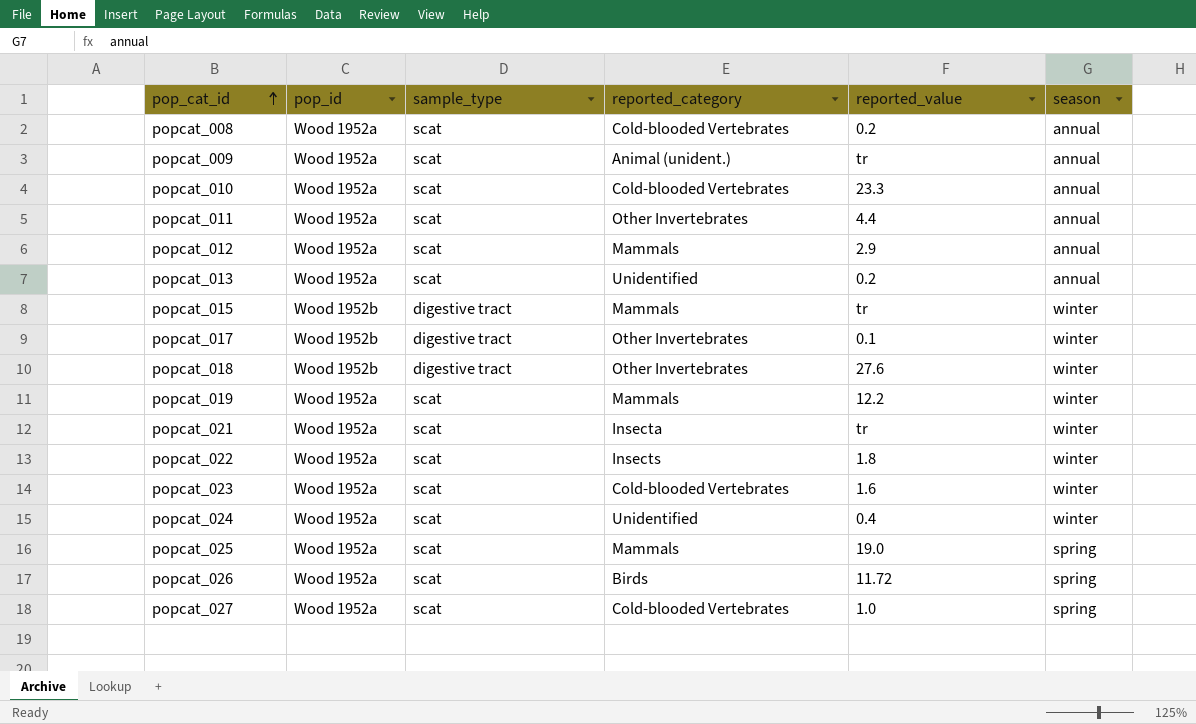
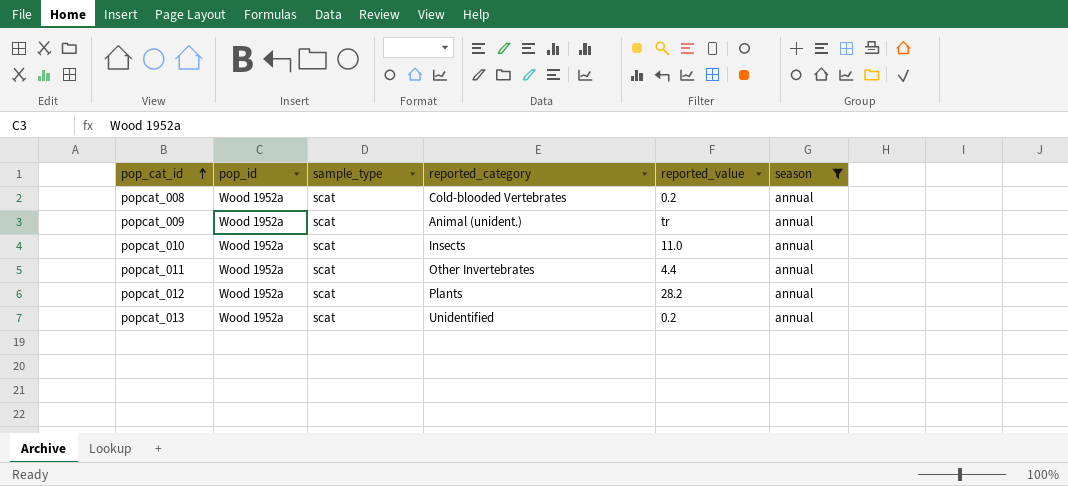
filter: none -> season = annual
popcat_010 | reported_category: Cold-blooded Vertebrates -> Insects
popcat_010 | reported_value: 23.3 -> 11.0
popcat_012 | reported_category: Mammals -> Plants
popcat_012 | reported_value: 2.9 -> 28.2

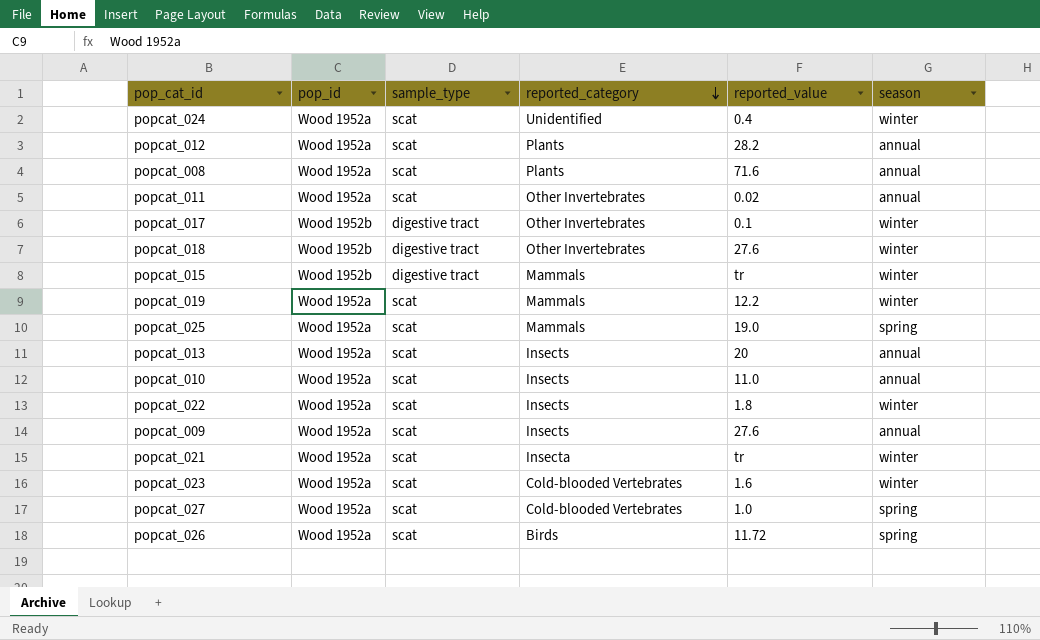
filter: season = annual -> none
row order: pop_cat_id ascending -> reported_category descending
popcat_008 | reported_category: Cold-blooded Vertebrates -> Plants
popcat_008 | reported_value: 0.2 -> 71.6
popcat_011 | reported_value: 4.4 -> 0.02
popcat_013 | reported_category: Unidentified -> Insects
popcat_013 | reported_value: 0.2 -> 20
popcat_009 | reported_category: Animal (unident.) -> Insects
popcat_009 | reported_value: tr -> 27.6

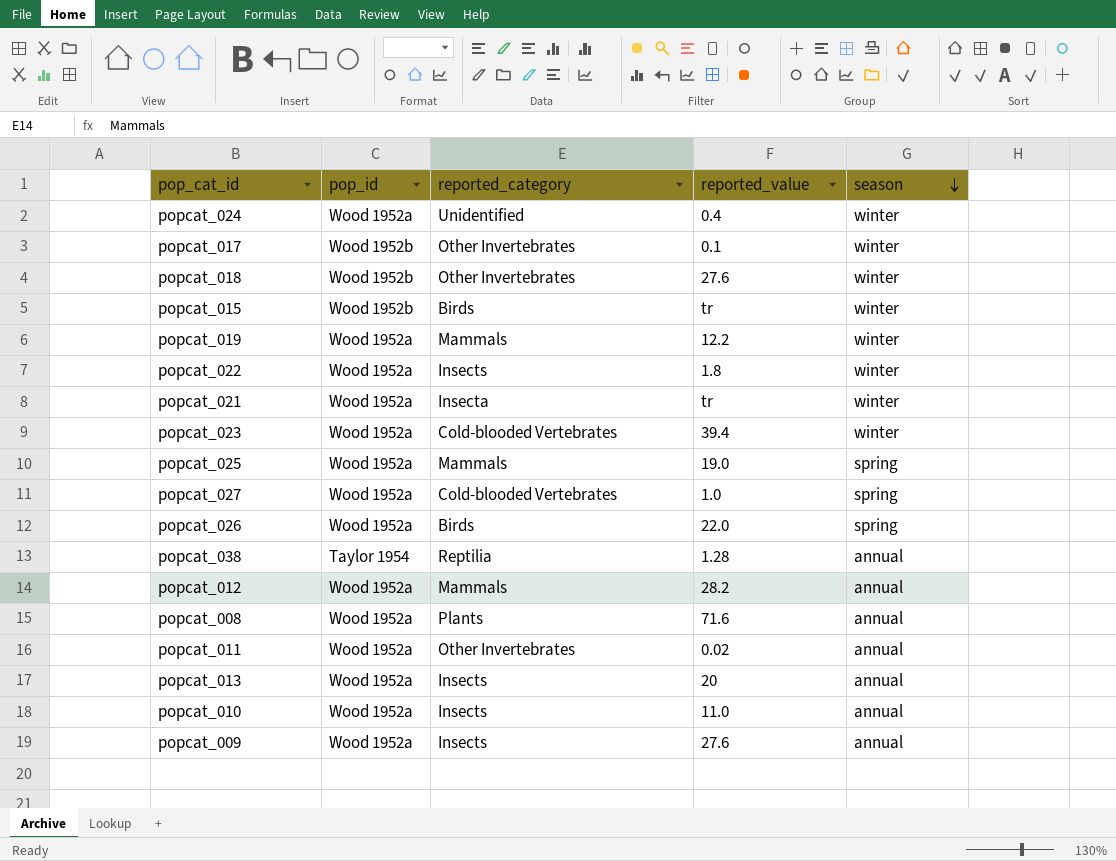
row order: reported_category descending -> season descending
column sample_type | position: 3 -> none
popcat_015 | reported_category: Mammals -> Birds
popcat_023 | reported_value: 1.6 -> 39.4
popcat_026 | reported_value: 11.72 -> 22.0
row popcat_038: none -> Taylor 1954 | Reptilia | 1.28 | annual
popcat_012 | reported_category: Plants -> Mammals

